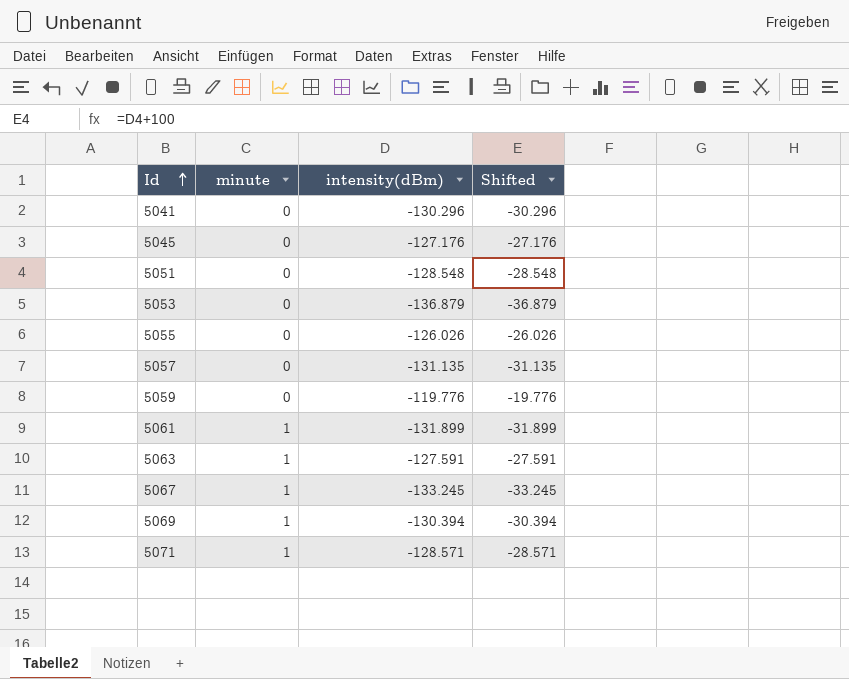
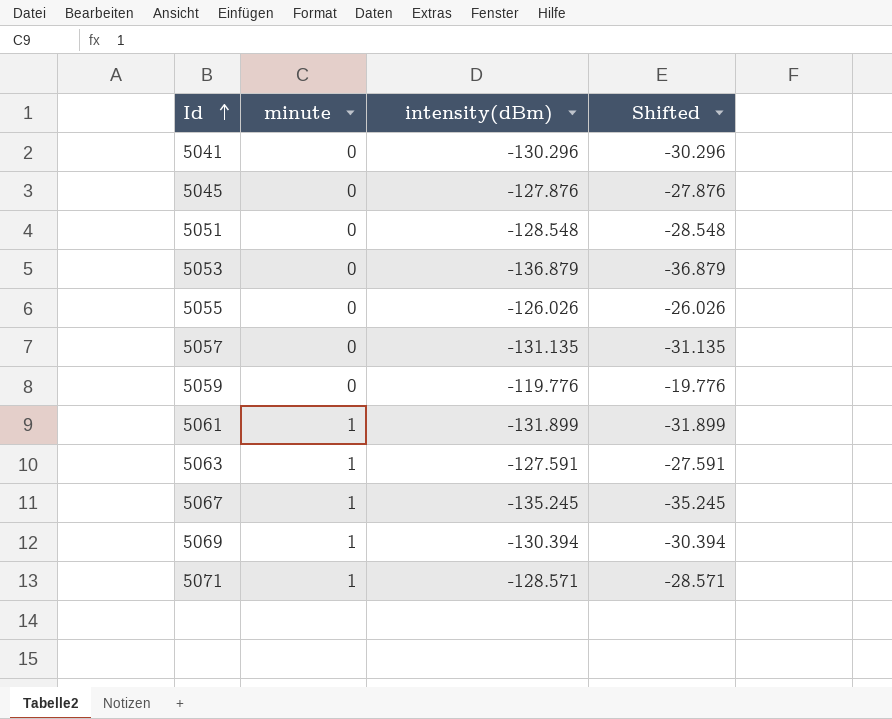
5045 | intensity(dBm): -127.176 -> -127.876
5045 | Shifted: -27.176 -> -27.876
5067 | intensity(dBm): -133.245 -> -135.245
5067 | Shifted: -33.245 -> -35.245

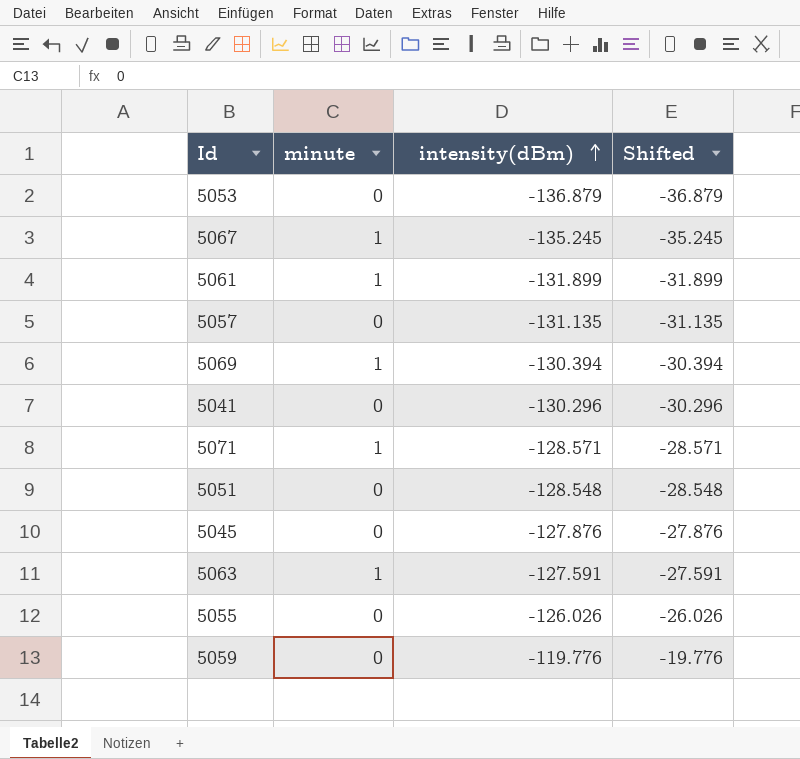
row order: Id ascending -> intensity(dBm) ascending

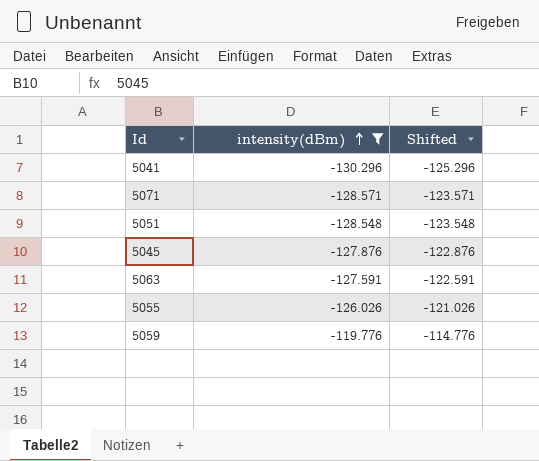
filter: none -> intensity(dBm) >= -130.296
column minute | position: 2 -> none
column Shifted | formula: [intensity(dBm)] + 100 -> [intensity(dBm)] + 5

